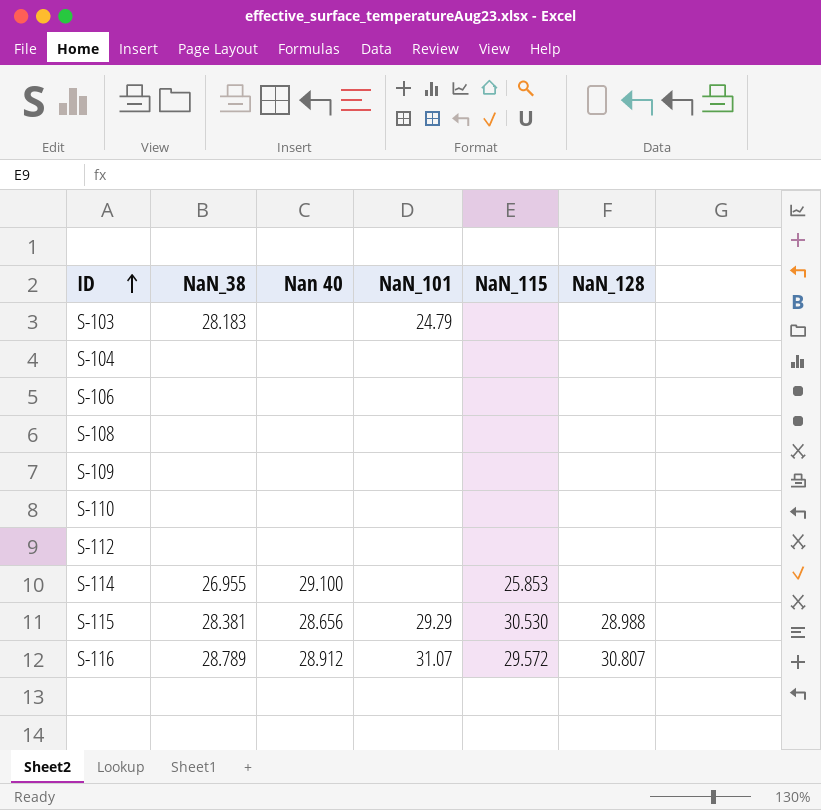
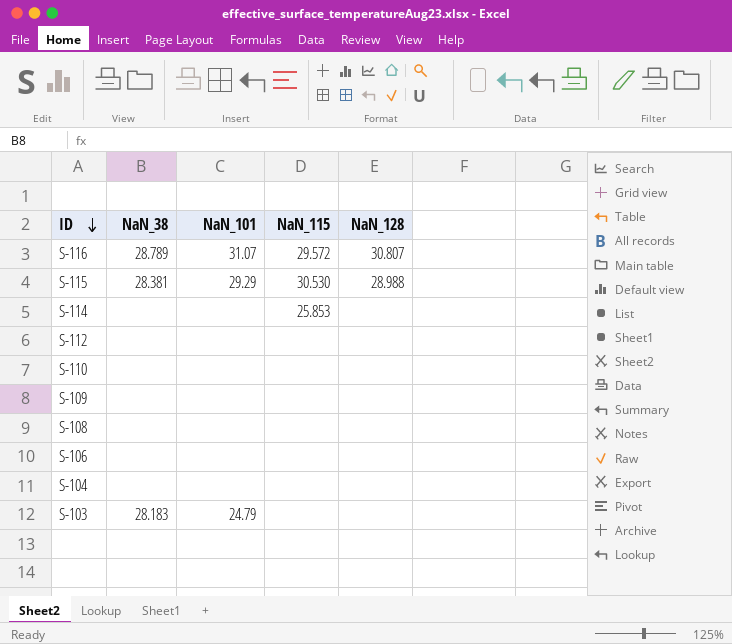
row order: ID ascending -> ID descending
column Nan 40 | position: 3 -> none
S-114 | NaN_38: 26.955 -> none

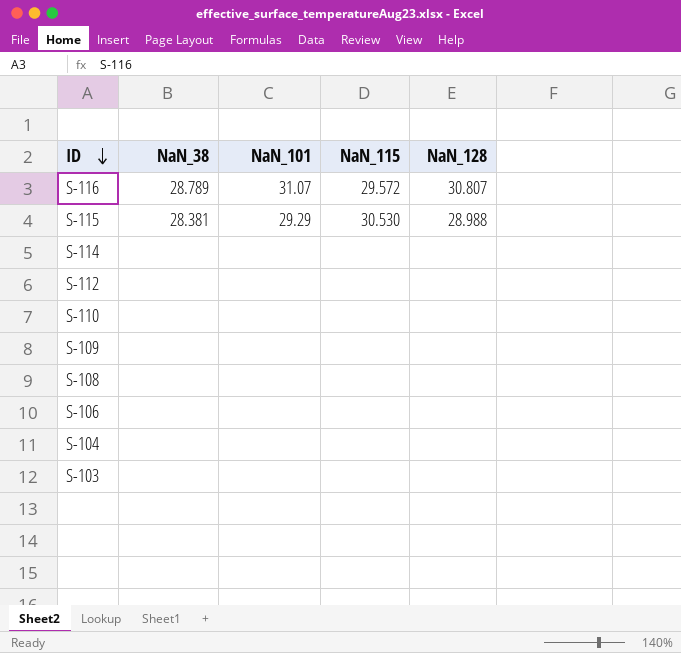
S-114 | NaN_115: 25.853 -> none
S-103 | NaN_38: 28.183 -> none
S-103 | NaN_101: 24.79 -> none

